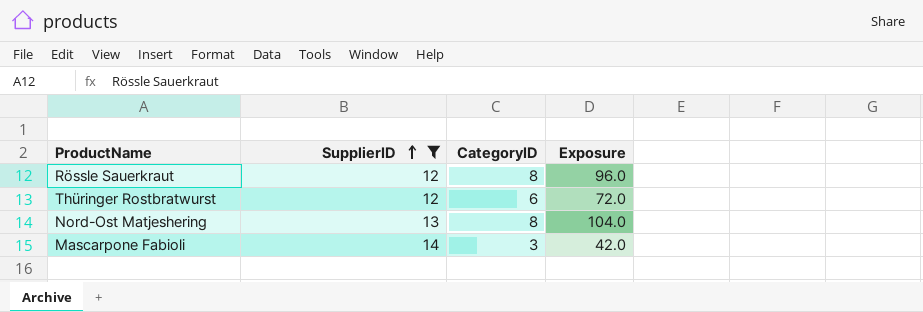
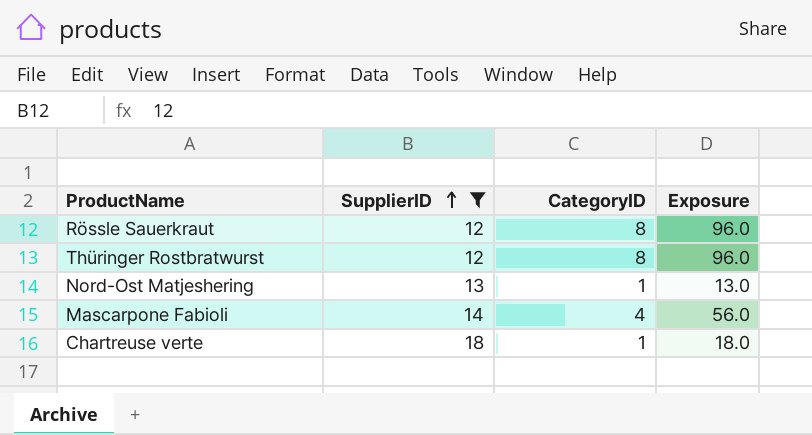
Thüringer Rostbratwurst | CategoryID: 6 -> 8
Thüringer Rostbratwurst | Exposure: 72.0 -> 96.0
Nord-Ost Matjeshering | CategoryID: 8 -> 1
Nord-Ost Matjeshering | Exposure: 104.0 -> 13.0
Mascarpone Fabioli | CategoryID: 3 -> 4
Mascarpone Fabioli | Exposure: 42.0 -> 56.0
row Chartreuse verte: none -> 18 | 1 | 18.0

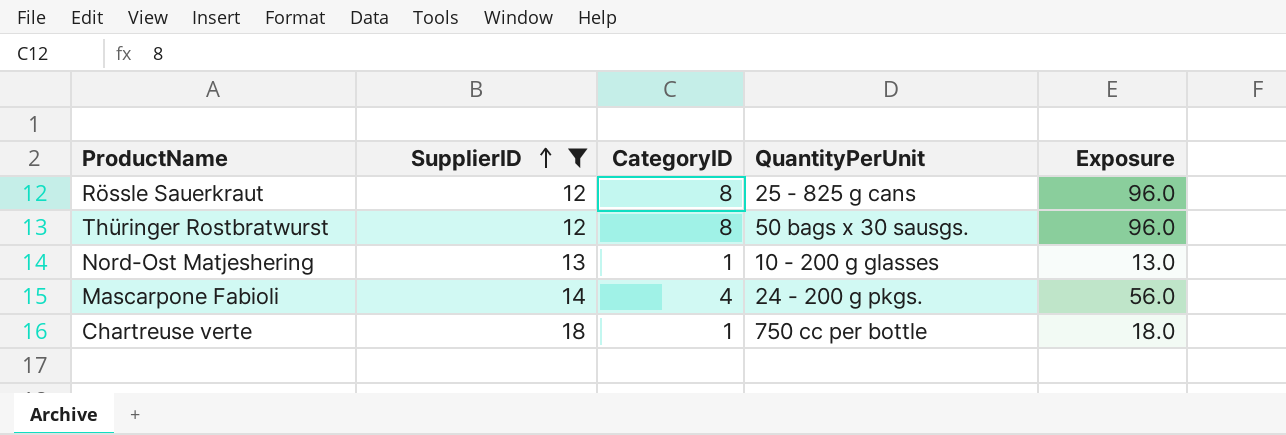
column QuantityPerUnit | position: none -> 4

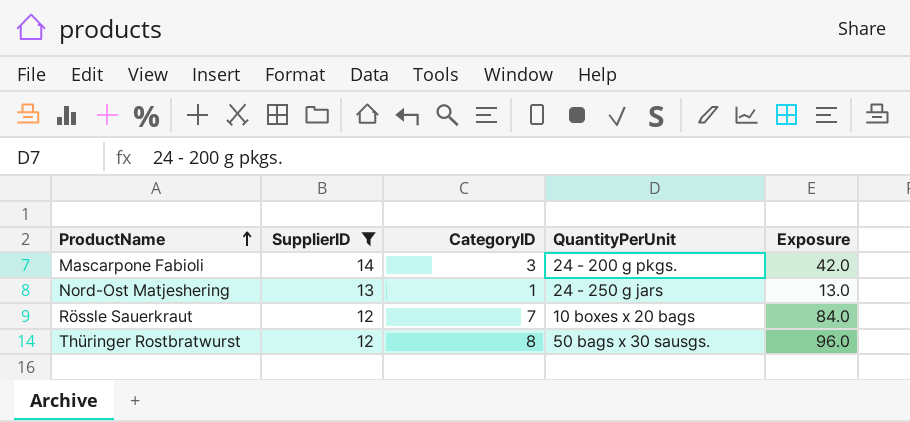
row order: SupplierID ascending -> ProductName ascending
row Chartreuse verte: 18 | 1 | 750 cc per bottle | 18.0 -> none
Mascarpone Fabioli | CategoryID: 4 -> 3
Mascarpone Fabioli | Exposure: 56.0 -> 42.0
Nord-Ost Matjeshering | QuantityPerUnit: 10 - 200 g glasses -> 24 - 250 g jars
Rössle Sauerkraut | CategoryID: 8 -> 7
Rössle Sauerkraut | QuantityPerUnit: 25 - 825 g cans -> 10 boxes x 20 bags
Rössle Sauerkraut | Exposure: 96.0 -> 84.0

